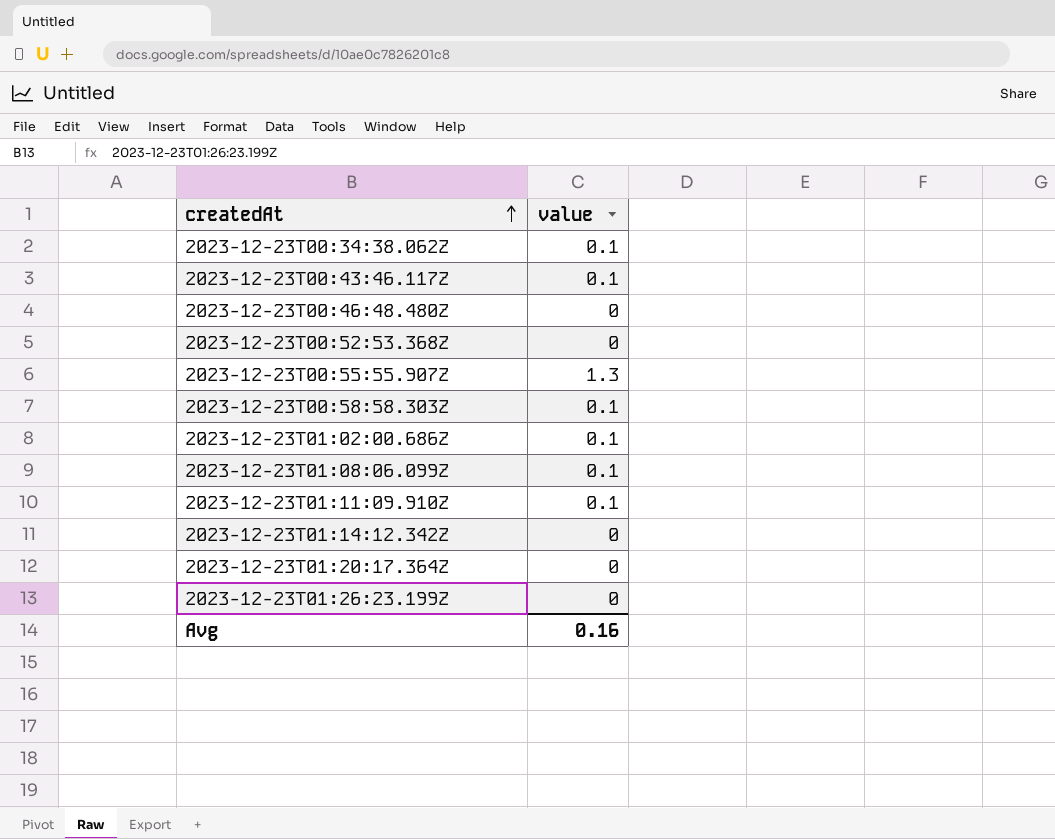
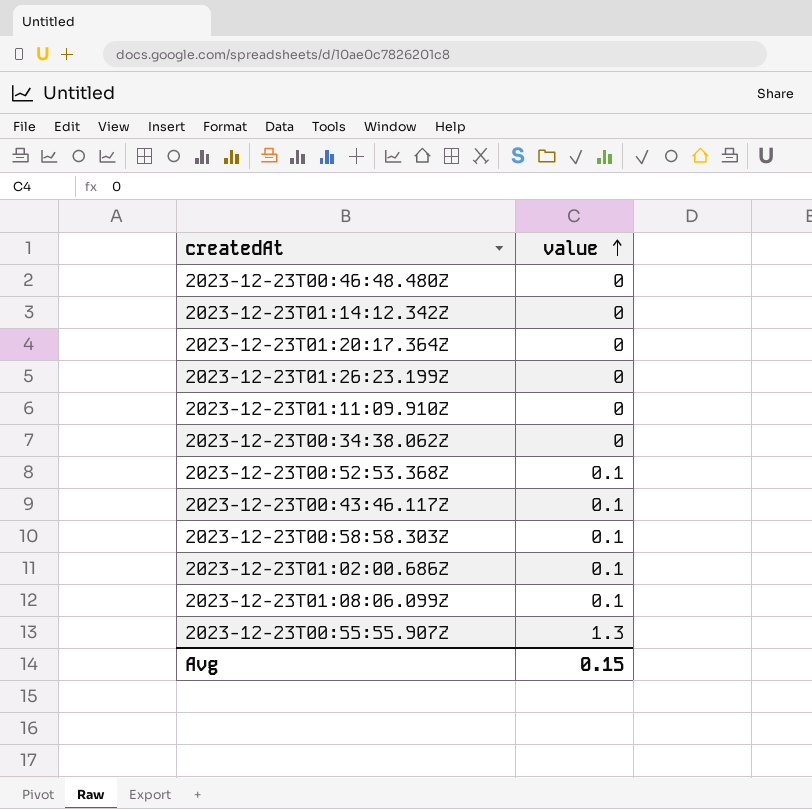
row order: createdAt ascending -> value ascending
2023-12-23T01:11:09.910Z | value: 0.1 -> 0
2023-12-23T00:34:38.062Z | value: 0.1 -> 0
2023-12-23T00:52:53.368Z | value: 0 -> 0.1
Avg | value: 0.16 -> 0.15

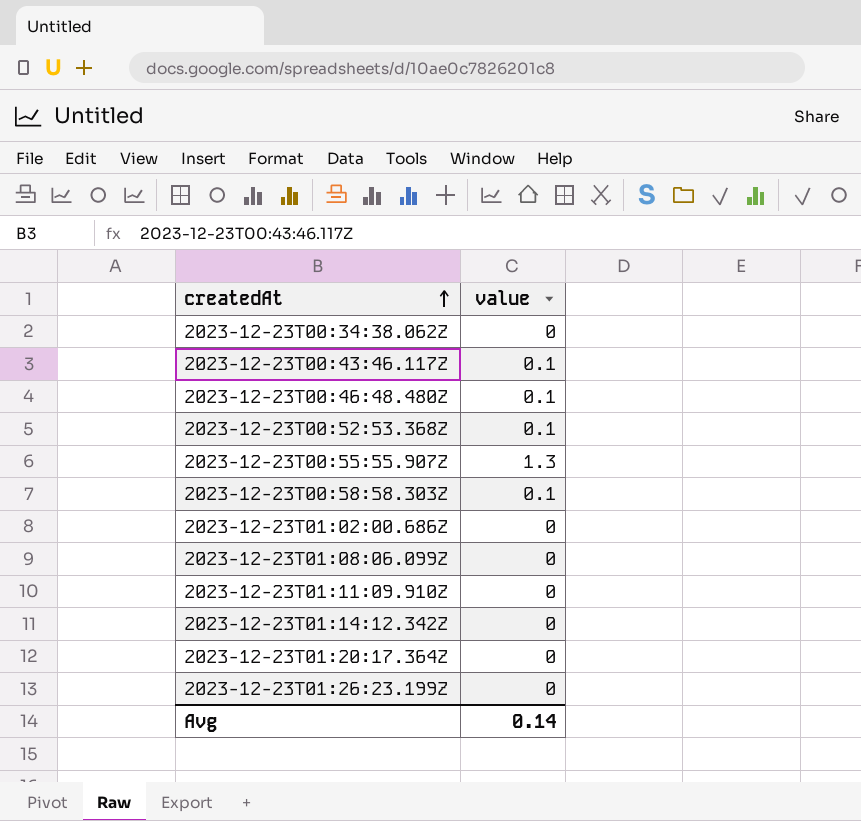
row order: value ascending -> createdAt ascending
2023-12-23T00:46:48.480Z | value: 0 -> 0.1
2023-12-23T01:02:00.686Z | value: 0.1 -> 0
2023-12-23T01:08:06.099Z | value: 0.1 -> 0
Avg | value: 0.15 -> 0.14

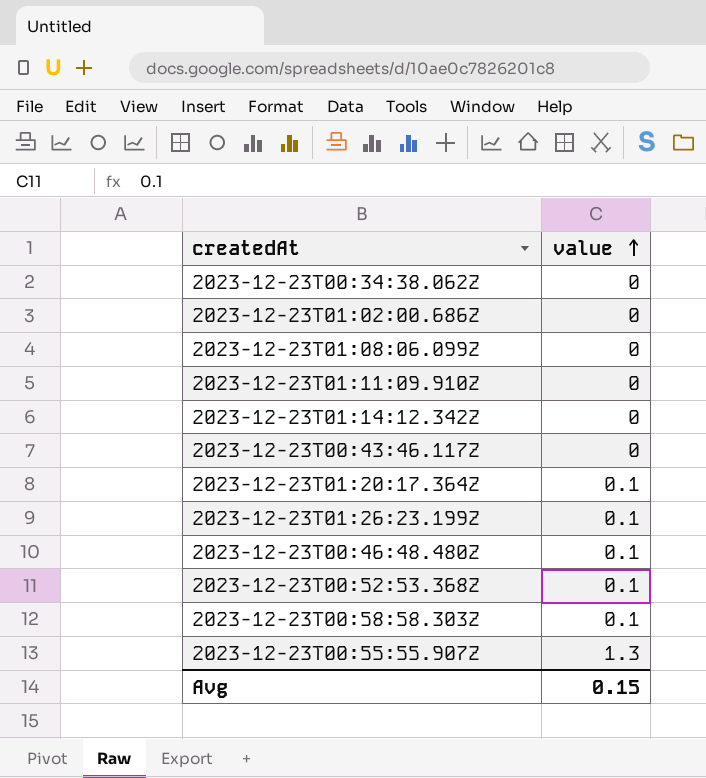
row order: createdAt ascending -> value ascending
2023-12-23T00:43:46.117Z | value: 0.1 -> 0
2023-12-23T01:20:17.364Z | value: 0 -> 0.1
2023-12-23T01:26:23.199Z | value: 0 -> 0.1
Avg | value: 0.14 -> 0.15

